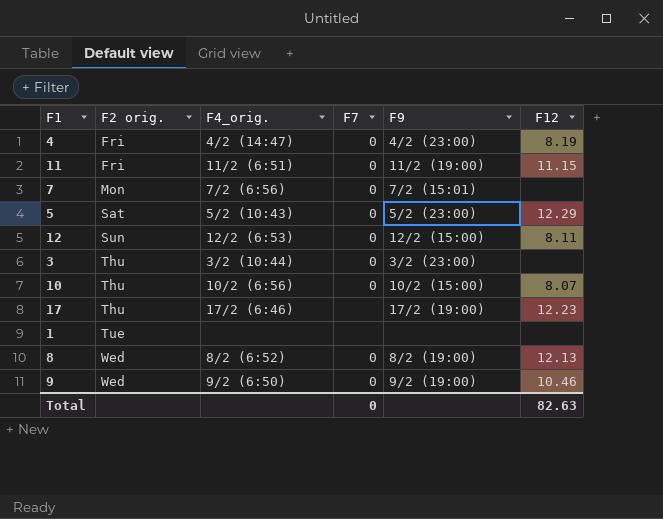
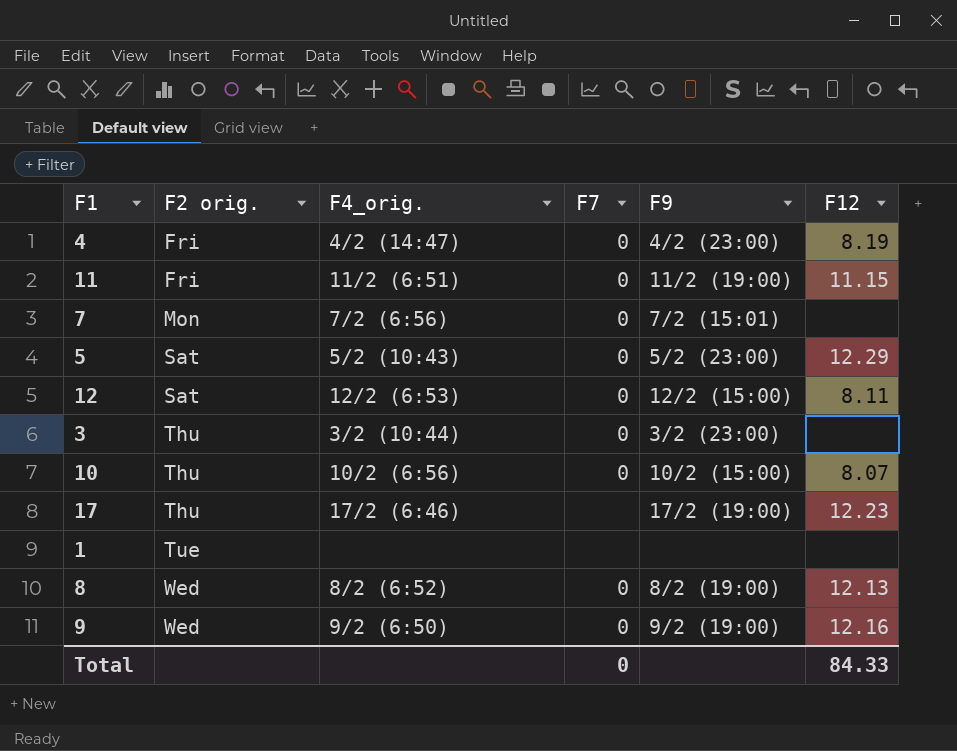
12 | F2 orig.: Sun -> Sat
9 | F12: 10.46 -> 12.16
Total | F12: 82.63 -> 84.33

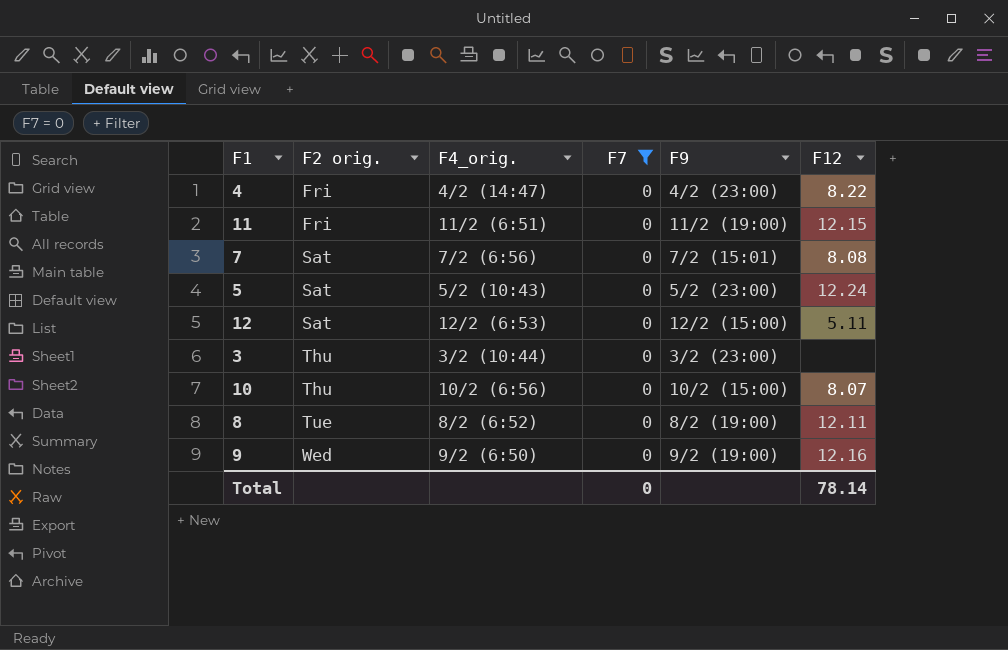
filter: none -> F7 = 0
4 | F12: 8.19 -> 8.22
11 | F12: 11.15 -> 12.15
7 | F2 orig.: Mon -> Sat
7 | F12: none -> 8.08
5 | F12: 12.29 -> 12.24
12 | F12: 8.11 -> 5.11
8 | F2 orig.: Wed -> Tue
8 | F12: 12.13 -> 12.11
Total | F12: 84.33 -> 78.14

